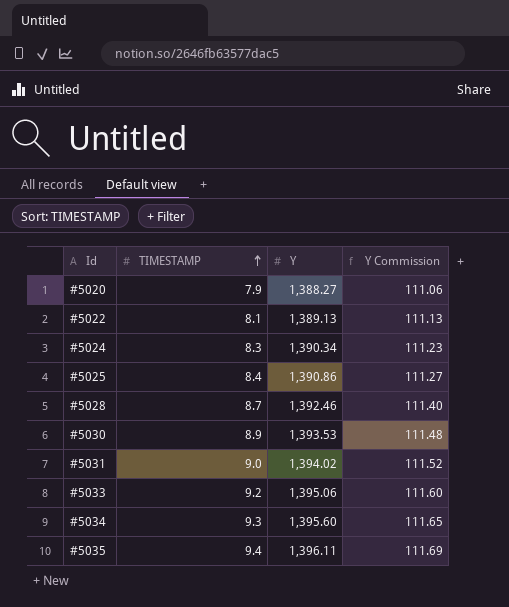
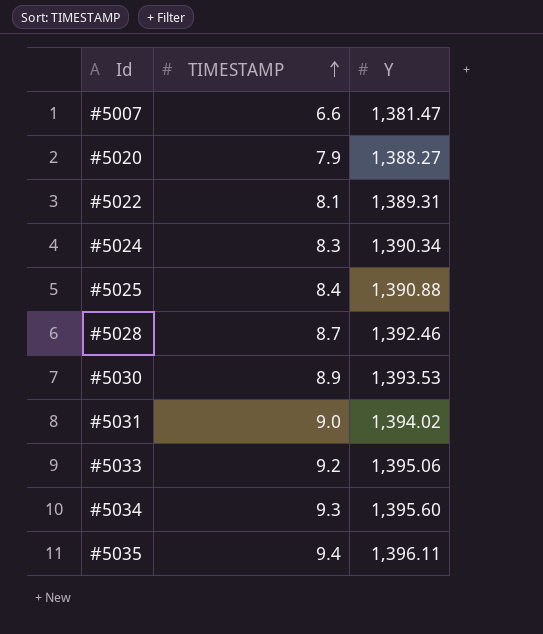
column Y Commission | formula: [Y] * 0.08 -> none
row #5007: none -> 6.6 | 1,381.47
#5022 | Y: 1,389.13 -> 1,389.31
#5025 | Y: 1,390.86 -> 1,390.88

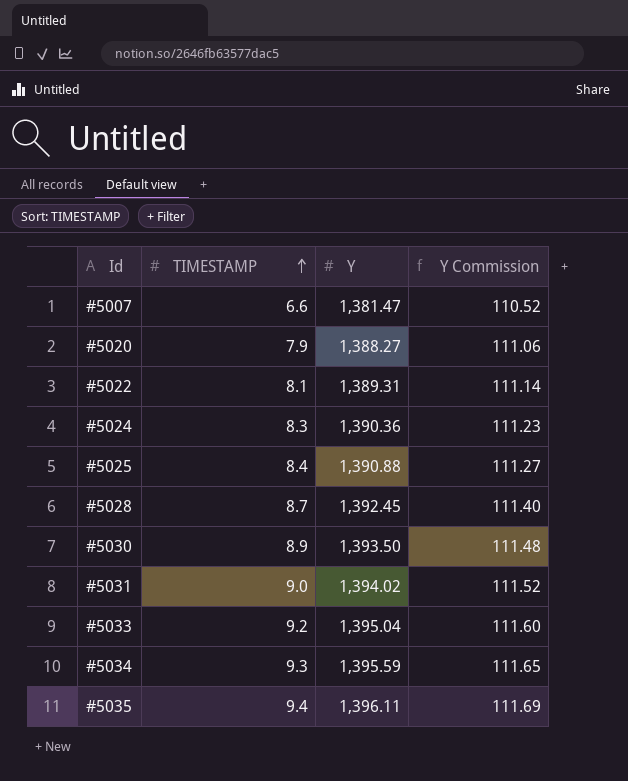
column Y Commission | formula: none -> [Y] * 0.08
#5024 | Y: 1,390.34 -> 1,390.36
#5028 | Y: 1,392.46 -> 1,392.45
#5030 | Y: 1,393.53 -> 1,393.50
#5033 | Y: 1,395.06 -> 1,395.04
#5034 | Y: 1,395.60 -> 1,395.59

